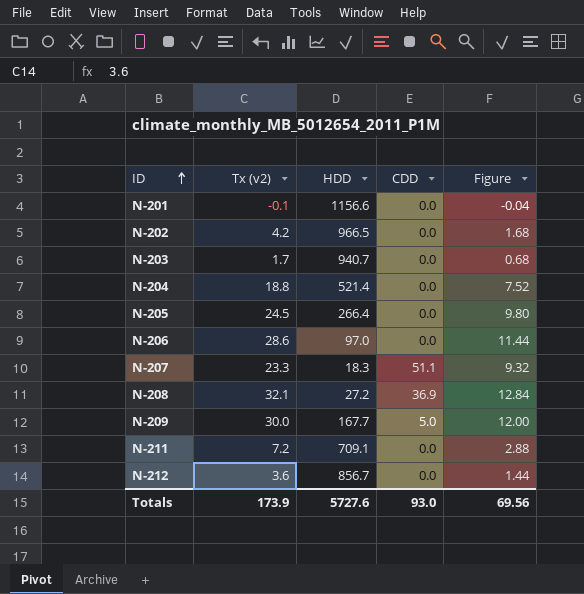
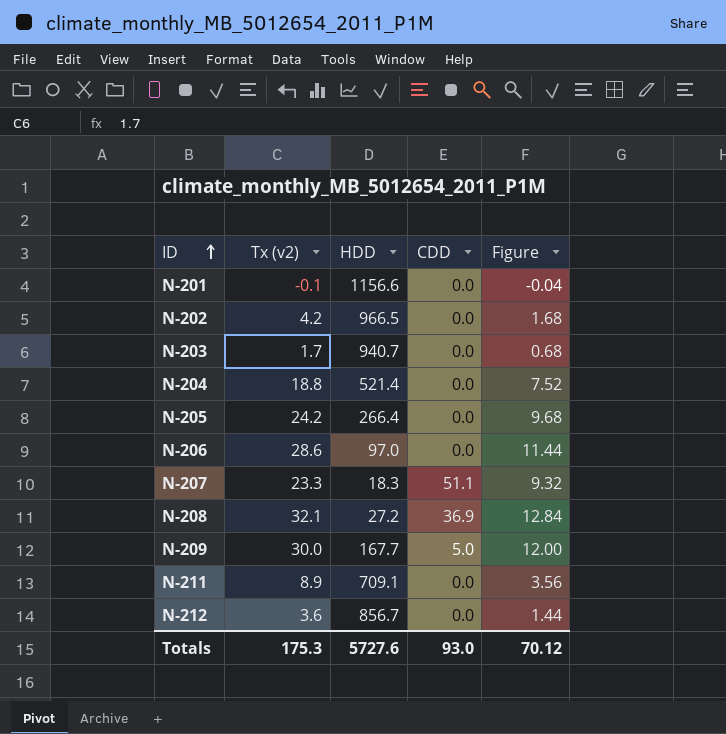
N-205 | Tx (v2): 24.5 -> 24.2
N-205 | Figure: 9.80 -> 9.68
N-211 | Tx (v2): 7.2 -> 8.9
N-211 | Figure: 2.88 -> 3.56
Totals | Tx (v2): 173.9 -> 175.3
Totals | Figure: 69.56 -> 70.12

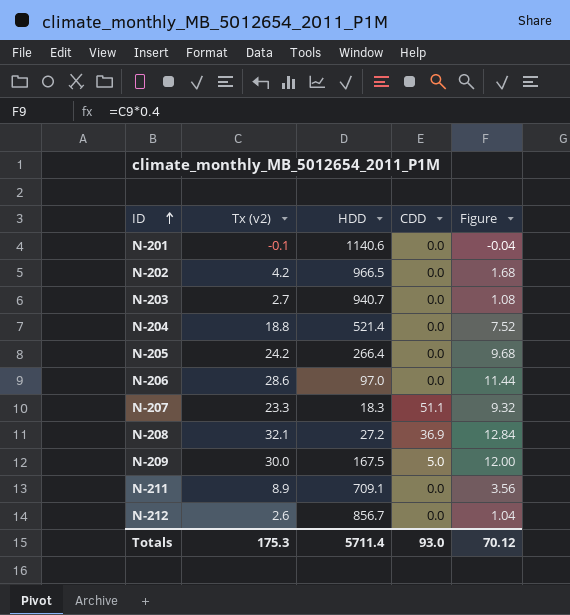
N-201 | HDD: 1156.6 -> 1140.6
N-203 | Tx (v2): 1.7 -> 2.7
N-203 | Figure: 0.68 -> 1.08
N-209 | HDD: 167.7 -> 167.5
N-212 | Tx (v2): 3.6 -> 2.6
N-212 | Figure: 1.44 -> 1.04
Totals | HDD: 5727.6 -> 5711.4

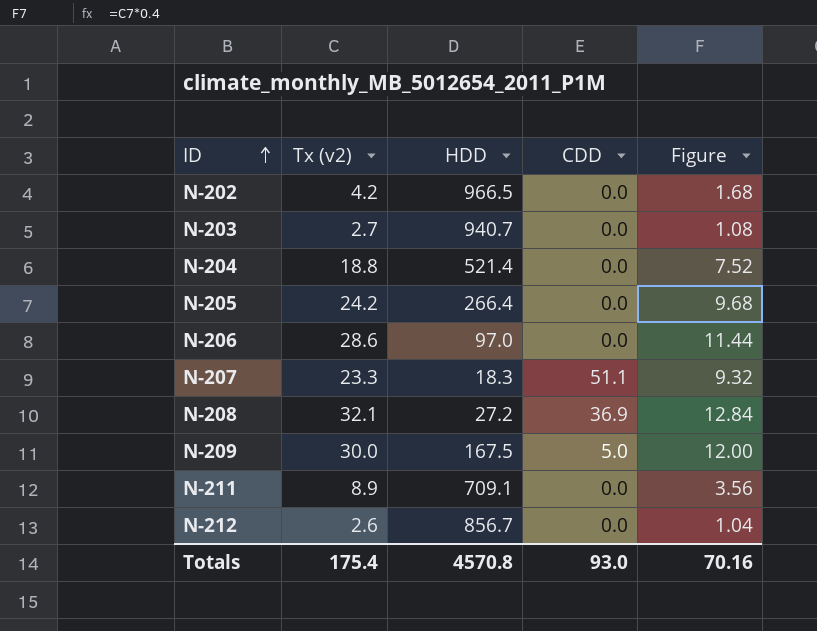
row N-201: -0.1 | 1140.6 | 0.0 | -0.04 -> none
Totals | Tx (v2): 175.3 -> 175.4
Totals | HDD: 5711.4 -> 4570.8
Totals | Figure: 70.12 -> 70.16

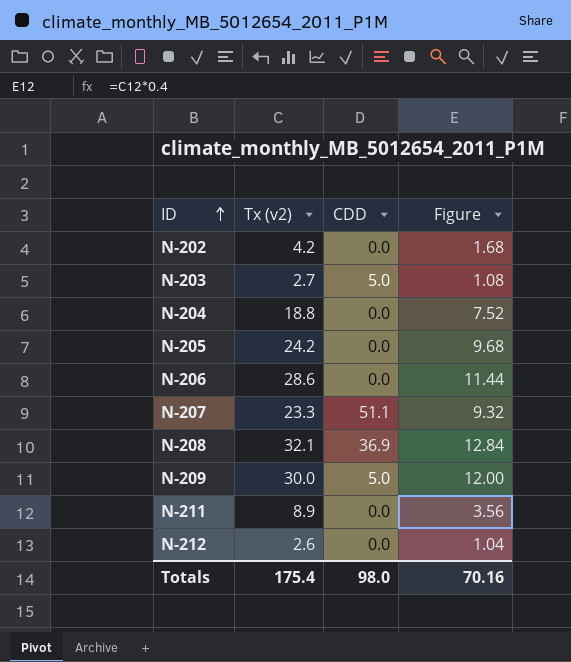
column HDD | position: 3 -> none
N-203 | CDD: 0.0 -> 5.0
Totals | CDD: 93.0 -> 98.0

